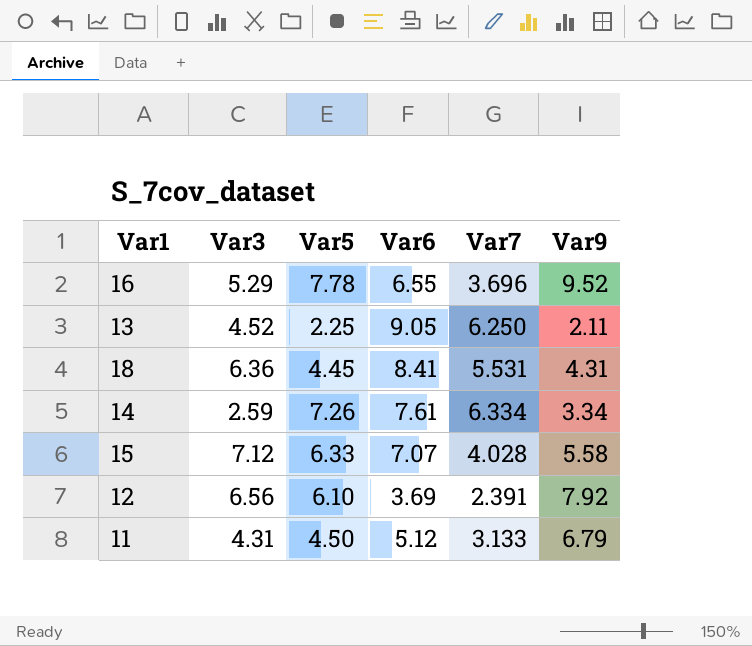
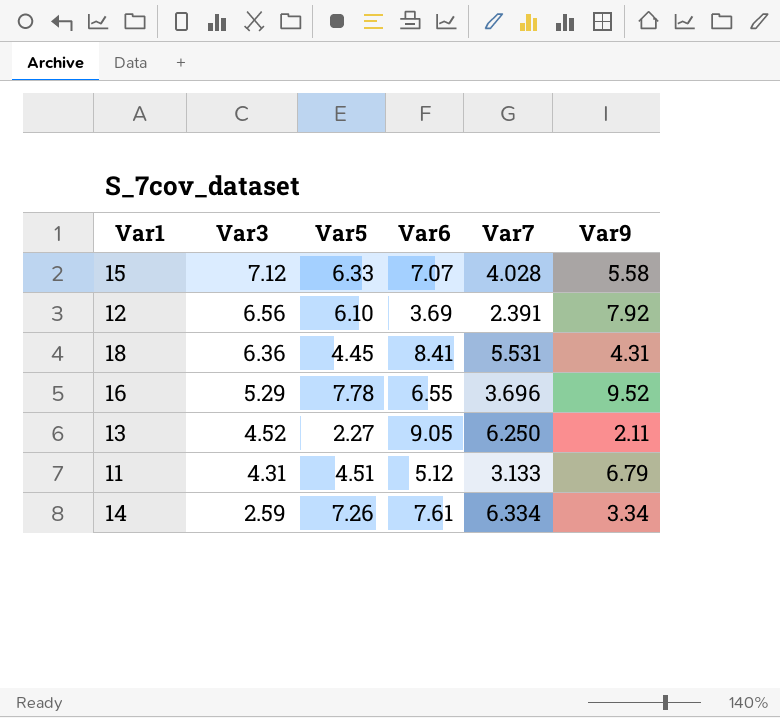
row order: none -> Var3 descending
13 | Var5: 2.25 -> 2.27
11 | Var5: 4.50 -> 4.51

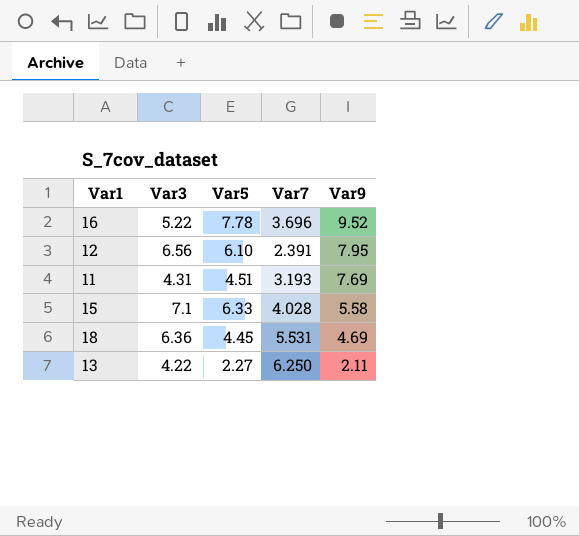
row order: Var3 descending -> Var9 descending
column Var6 | position: 4 -> none
row 14: 2.59 | 7.26 | 7.61 | 6.334 | 3.34 -> none
16 | Var3: 5.29 -> 5.22
12 | Var9: 7.92 -> 7.95
11 | Var7: 3.133 -> 3.193
11 | Var9: 6.79 -> 7.69
15 | Var3: 7.12 -> 7.1
18 | Var9: 4.31 -> 4.69
13 | Var3: 4.52 -> 4.22

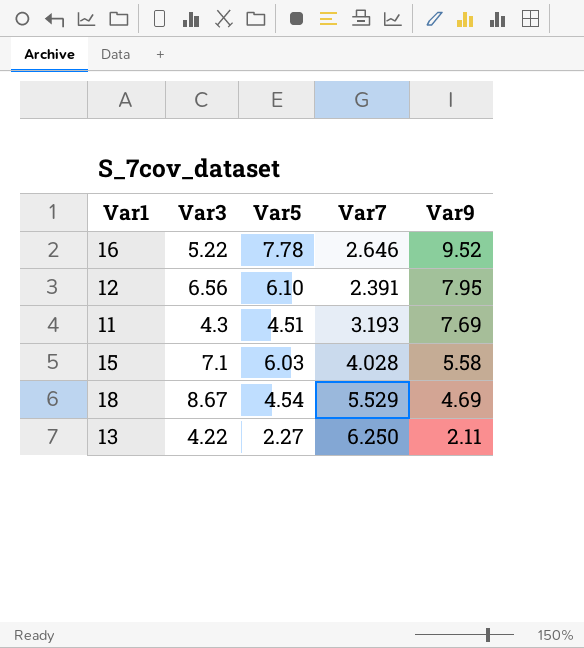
16 | Var7: 3.696 -> 2.646
11 | Var3: 4.31 -> 4.3
15 | Var5: 6.33 -> 6.03
18 | Var3: 6.36 -> 8.67
18 | Var5: 4.45 -> 4.54
18 | Var7: 5.531 -> 5.529

